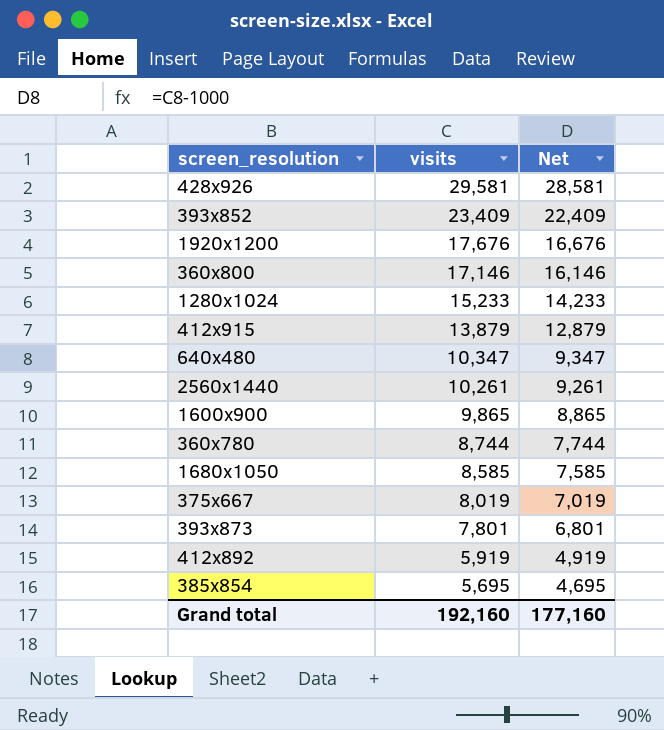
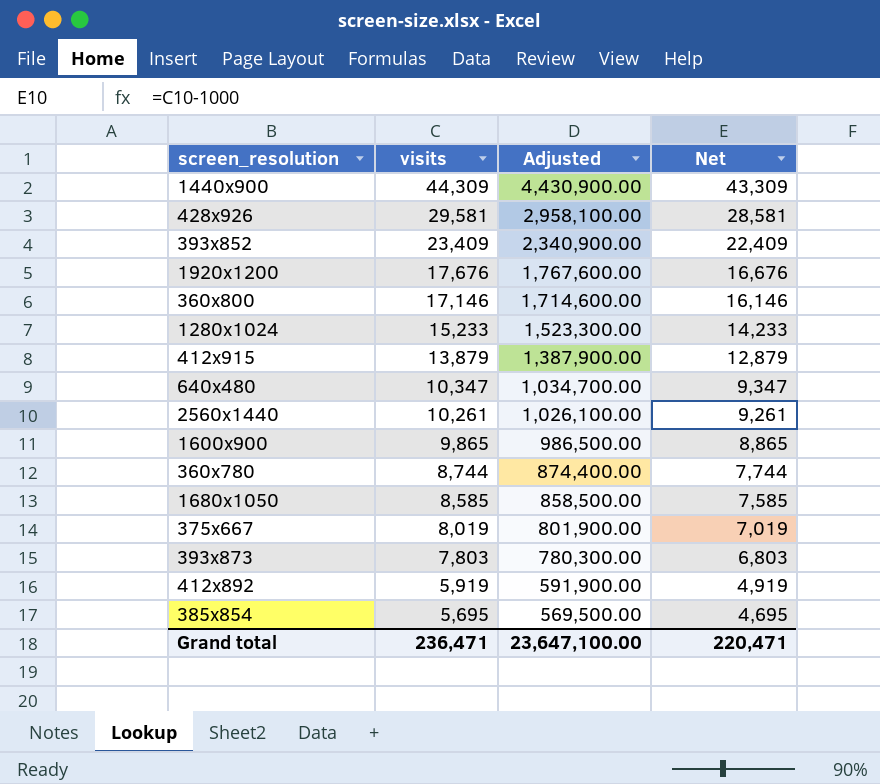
column Adjusted | formula: none -> [visits] * 100
row 1440x900: none -> 44,309 | 4,430,900.00 | 43,309
393x873 | visits: 7,801 -> 7,803
393x873 | Net: 6,801 -> 6,803
Grand total | visits: 192,160 -> 236,471
Grand total | Net: 177,160 -> 220,471

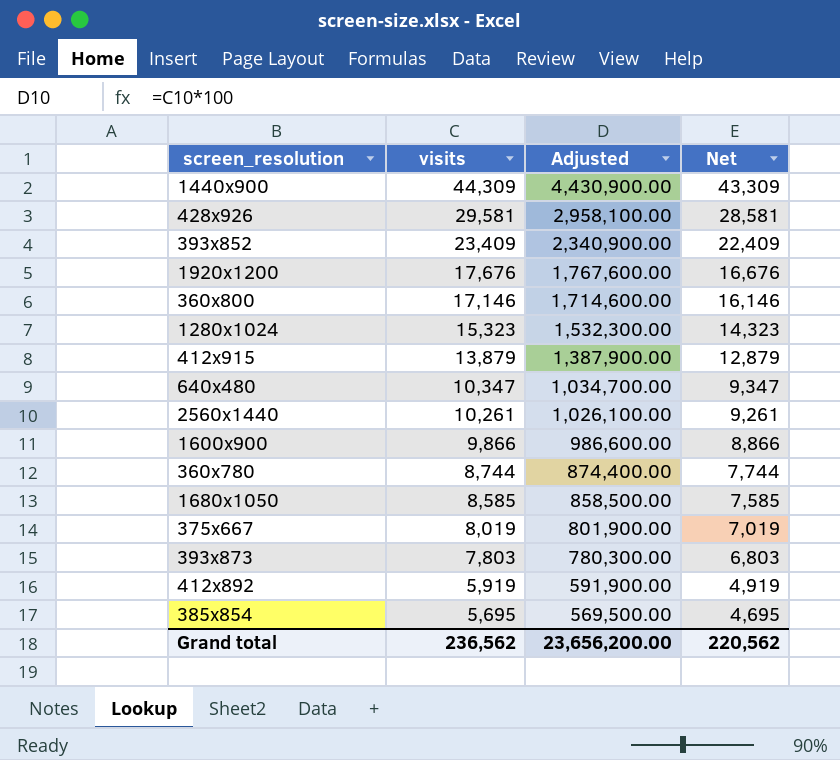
1280x1024 | visits: 15,233 -> 15,323
1280x1024 | Adjusted: 1,523,300.00 -> 1,532,300.00
1280x1024 | Net: 14,233 -> 14,323
1600x900 | visits: 9,865 -> 9,866
1600x900 | Adjusted: 986,500.00 -> 986,600.00
1600x900 | Net: 8,865 -> 8,866
Grand total | visits: 236,471 -> 236,562
Grand total | Adjusted: 23,647,100.00 -> 23,656,200.00
Grand total | Net: 220,471 -> 220,562

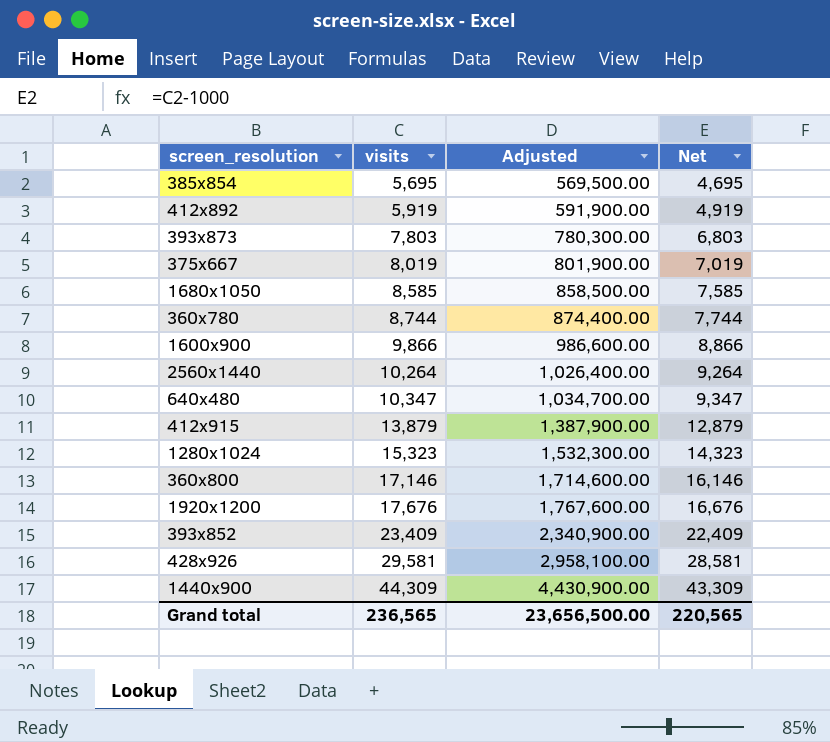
row order: visits descending -> visits ascending
2560x1440 | visits: 10,261 -> 10,264
2560x1440 | Adjusted: 1,026,100.00 -> 1,026,400.00
2560x1440 | Net: 9,261 -> 9,264
Grand total | visits: 236,562 -> 236,565
Grand total | Adjusted: 23,656,200.00 -> 23,656,500.00
Grand total | Net: 220,562 -> 220,565

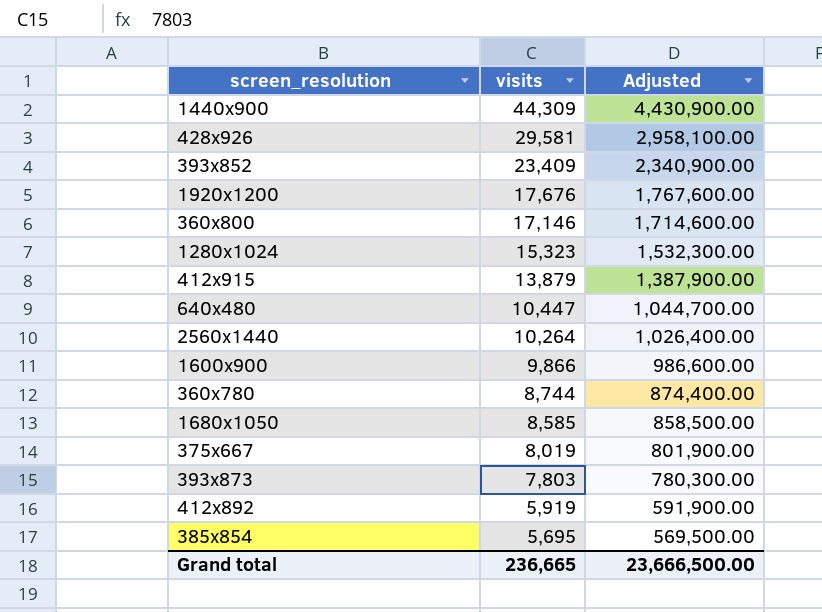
row order: visits ascending -> visits descending
column Net | formula: [visits] - 1000 -> none
640x480 | visits: 10,347 -> 10,447
640x480 | Adjusted: 1,034,700.00 -> 1,044,700.00
Grand total | visits: 236,565 -> 236,665
Grand total | Adjusted: 23,656,500.00 -> 23,666,500.00

